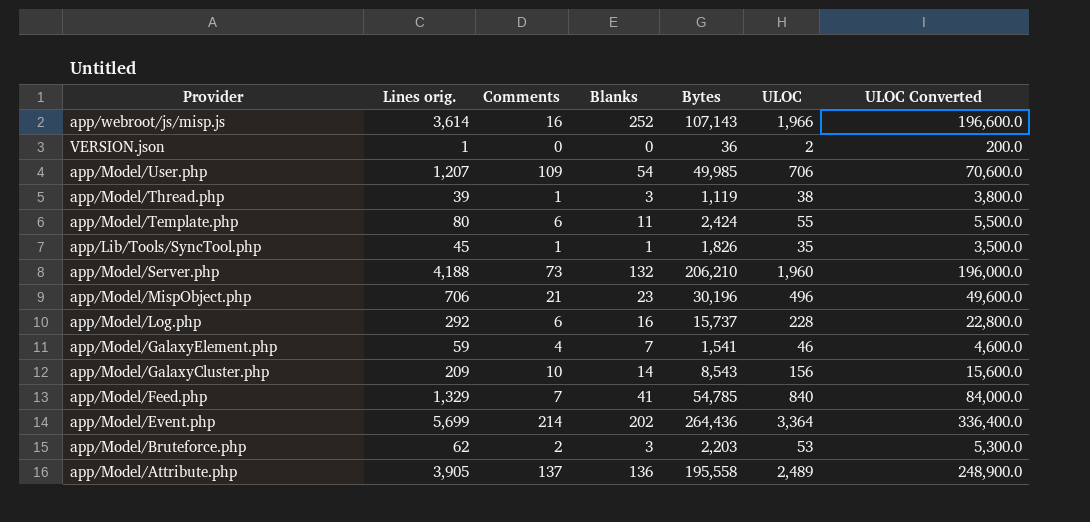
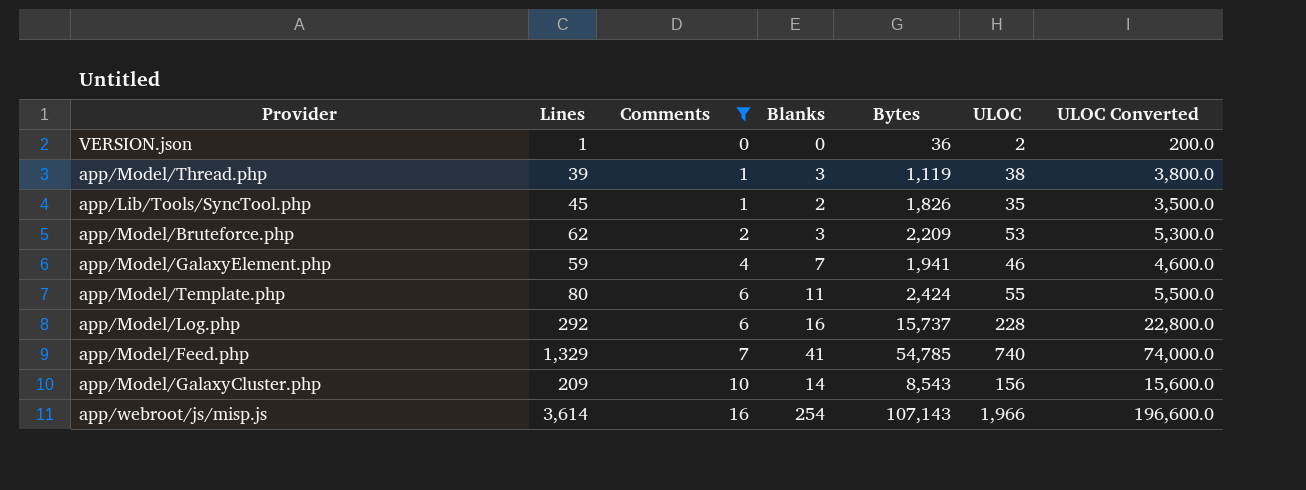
filter: none -> Comments <= 16
row order: none -> Comments ascending
column name: Lines orig. -> Lines
app/Lib/Tools/SyncTool.php | Blanks: 1 -> 2
app/Model/Bruteforce.php | Bytes: 2,203 -> 2,209
app/Model/GalaxyElement.php | Bytes: 1,541 -> 1,941
app/Model/Feed.php | ULOC: 840 -> 740
app/Model/Feed.php | ULOC Converted: 84,000.0 -> 74,000.0
app/webroot/js/misp.js | Blanks: 252 -> 254

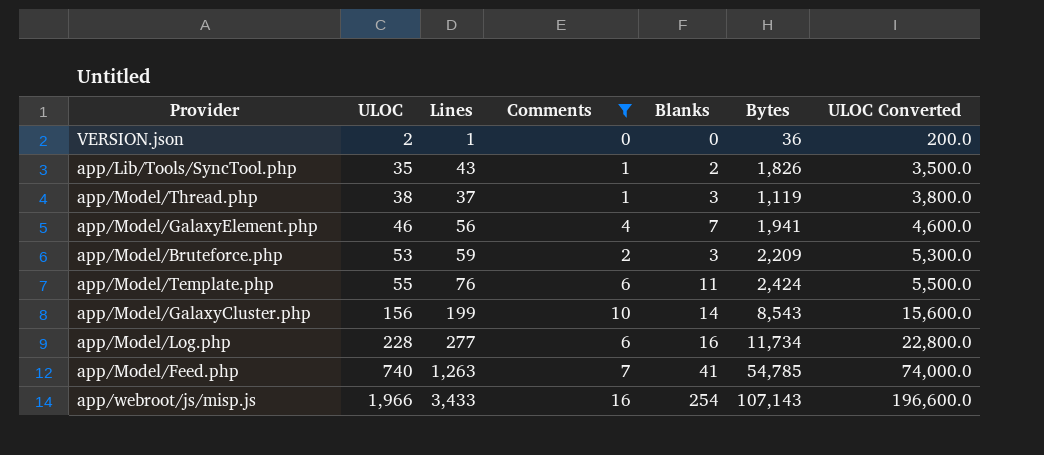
row order: Comments ascending -> ULOC ascending
column ULOC | position: 6 -> 2
app/Lib/Tools/SyncTool.php | Lines: 45 -> 43
app/Model/Thread.php | Lines: 39 -> 37
app/Model/GalaxyElement.php | Lines: 59 -> 56
app/Model/Bruteforce.php | Lines: 62 -> 59
app/Model/Template.php | Lines: 80 -> 76
app/Model/GalaxyCluster.php | Lines: 209 -> 199
app/Model/Log.php | Lines: 292 -> 277
app/Model/Log.php | Bytes: 15,737 -> 11,734
app/Model/Feed.php | Lines: 1,329 -> 1,263
app/webroot/js/misp.js | Lines: 3,614 -> 3,433

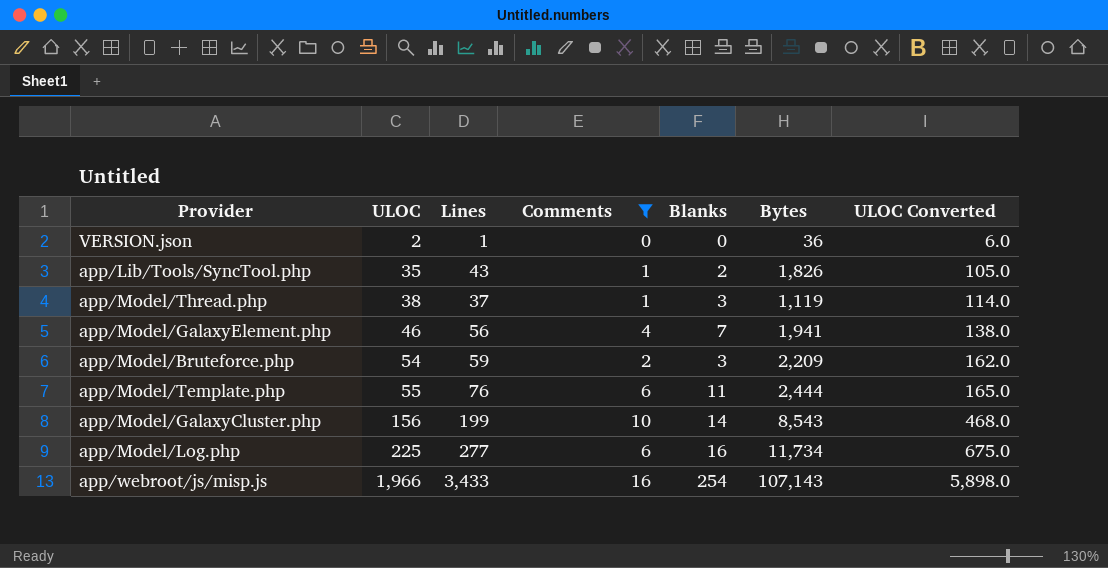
column ULOC Converted | formula: [ULOC] * 100 -> [ULOC] * 3
row app/Model/Feed.php: 740 | 1,263 | 7 | 41 | 54,785 | 74,000.0 -> none
app/Model/Bruteforce.php | ULOC: 53 -> 54
app/Model/Template.php | Bytes: 2,424 -> 2,444
app/Model/Log.php | ULOC: 228 -> 225

